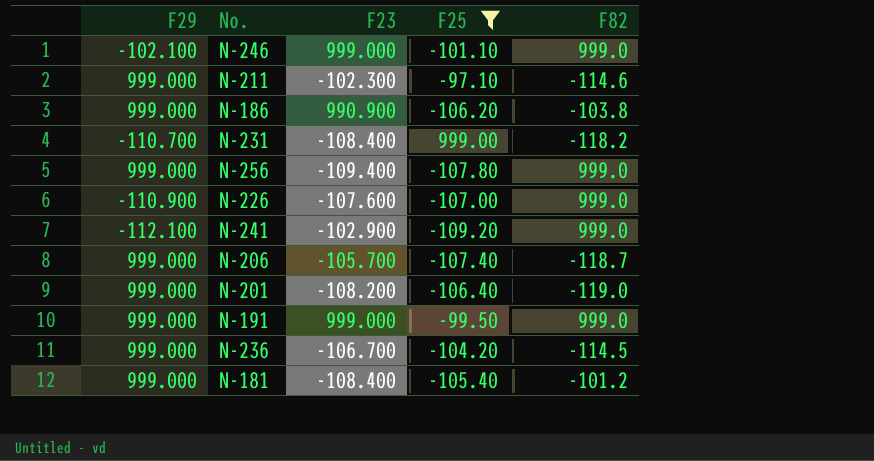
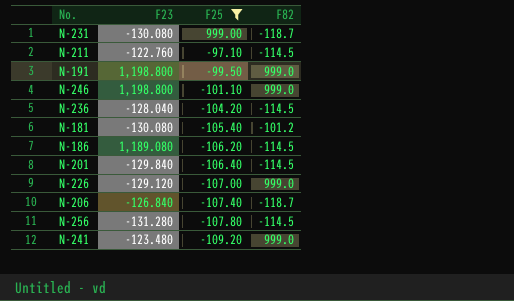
row order: none -> F25 descending
column F29 | position: 1 -> none
N-231 | F23: -108.400 -> -130.080
N-231 | F82: -118.2 -> -118.7
N-211 | F23: -102.300 -> -122.760
N-211 | F82: -114.6 -> -114.5
N-191 | F23: 999.000 -> 1,198.800
N-246 | F23: 999.000 -> 1,198.800
N-236 | F23: -106.700 -> -128.040
N-181 | F23: -108.400 -> -130.080
N-186 | F23: 990.900 -> 1,189.080
N-186 | F82: -103.8 -> -114.5
N-201 | F23: -108.200 -> -129.840
N-201 | F82: -119.0 -> -114.5
N-226 | F23: -107.600 -> -129.120
N-206 | F23: -105.700 -> -126.840
N-256 | F23: -109.400 -> -131.280
N-256 | F82: 999.0 -> -114.5
N-241 | F23: -102.900 -> -123.480

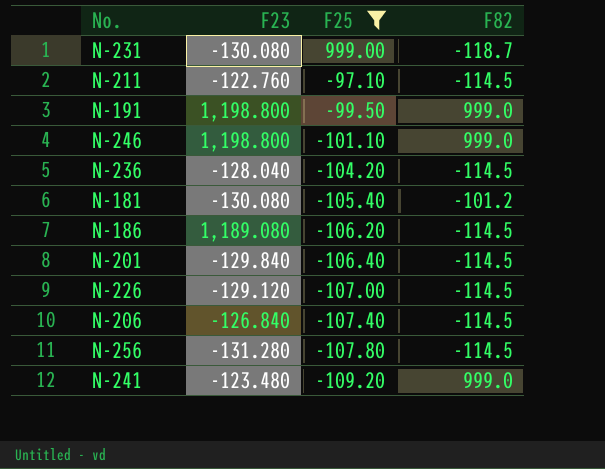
N-226 | F82: 999.0 -> -114.5
N-206 | F82: -118.7 -> -114.5

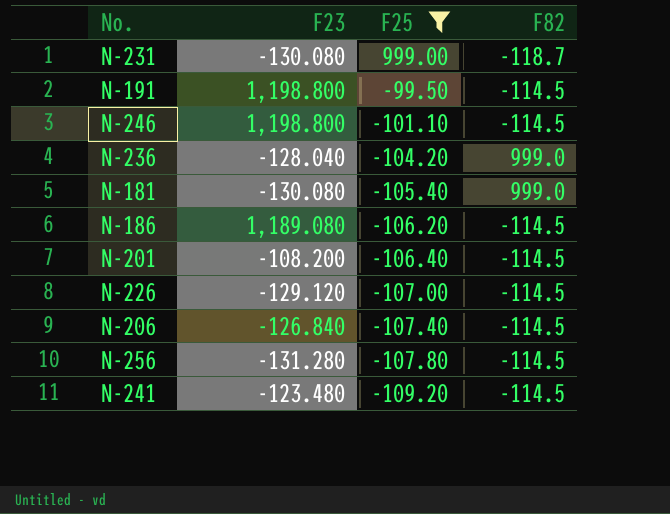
row N-211: -122.760 | -97.10 | -114.5 -> none
N-191 | F82: 999.0 -> -114.5
N-246 | F82: 999.0 -> -114.5
N-236 | F82: -114.5 -> 999.0
N-181 | F82: -101.2 -> 999.0
N-201 | F23: -129.840 -> -108.200
N-241 | F82: 999.0 -> -114.5

